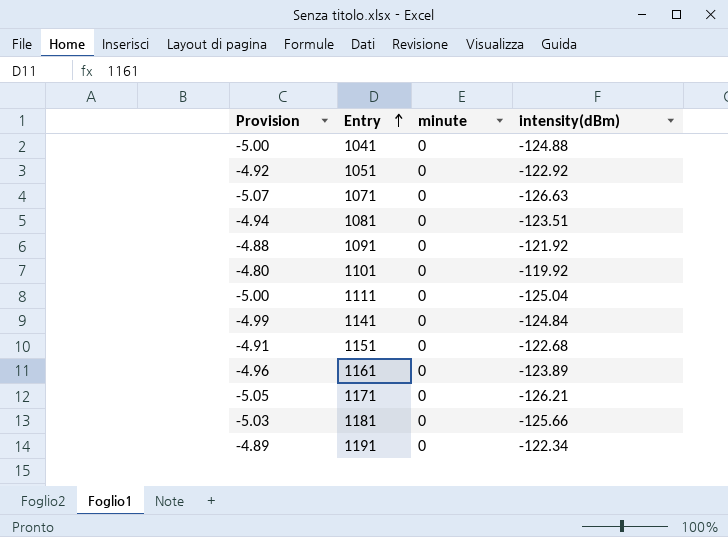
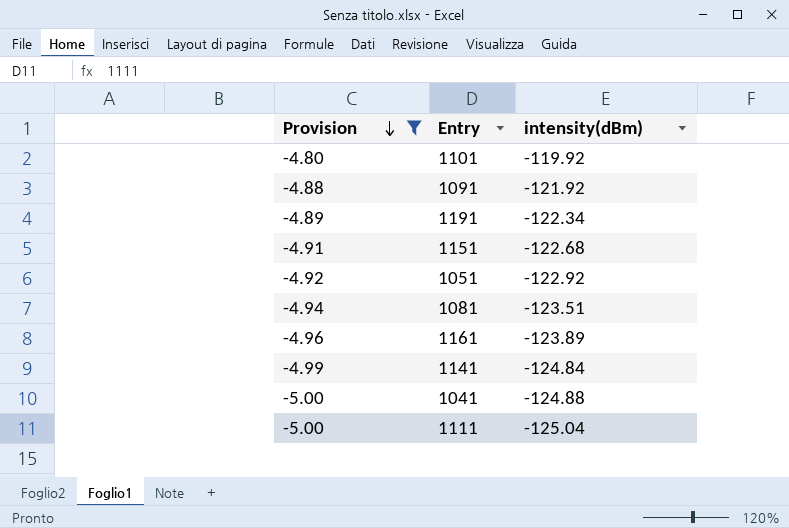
filter: none -> Provision >= -5.00
row order: Entry ascending -> Provision descending
column minute | position: 3 -> none

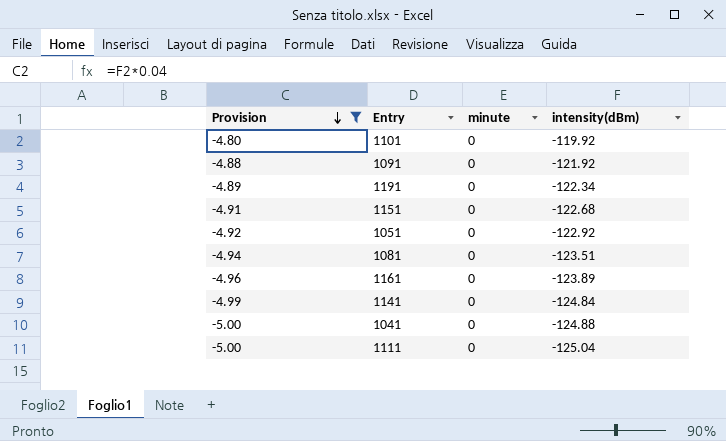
column minute | position: none -> 3

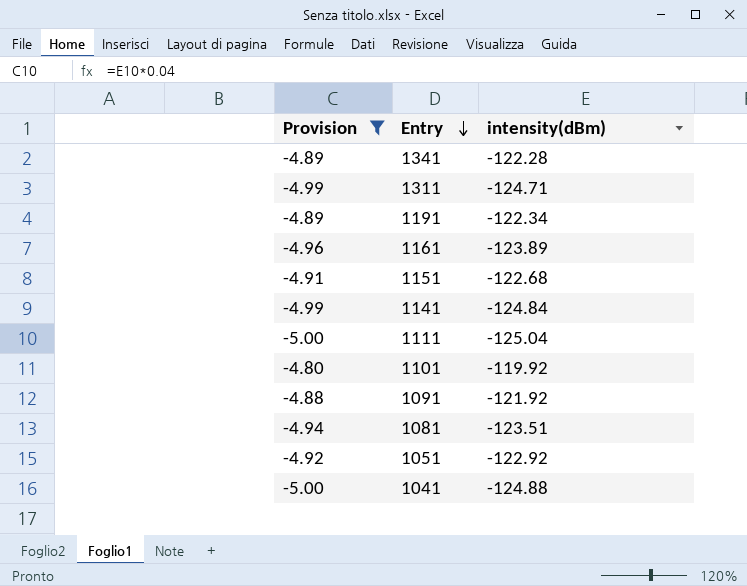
row order: Provision descending -> Entry descending
column minute | position: 3 -> none
row 1341: none -> -4.89 | -122.28
row 1311: none -> -4.99 | -124.71

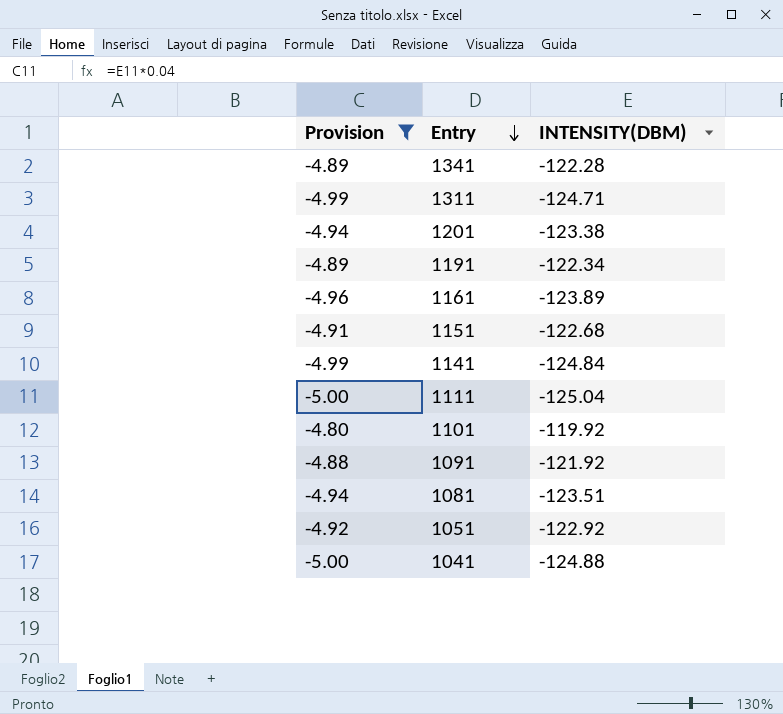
column name: intensity(dBm) -> INTENSITY(DBM)
row 1201: none -> -4.94 | -123.38

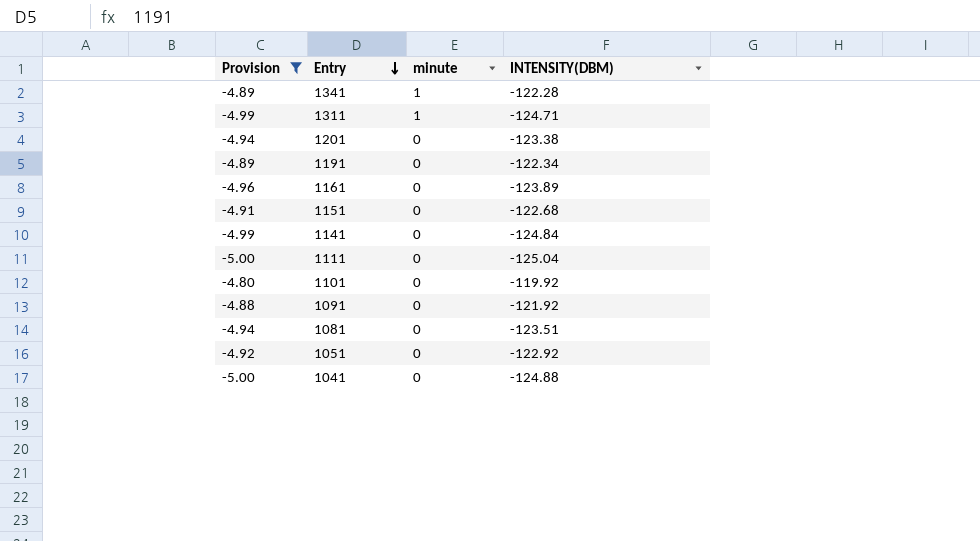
column minute | position: none -> 3

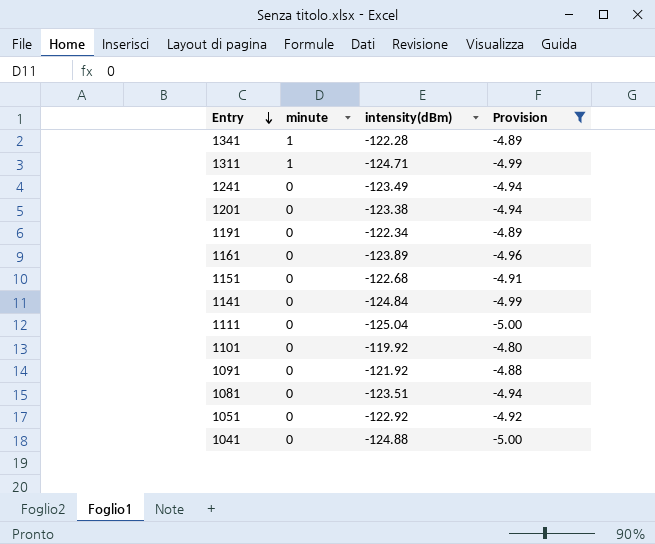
column name: INTENSITY(DBM) -> intensity(dBm)
column Provision | position: 1 -> 4
row 1241: none -> 0 | -123.49 | -4.94

